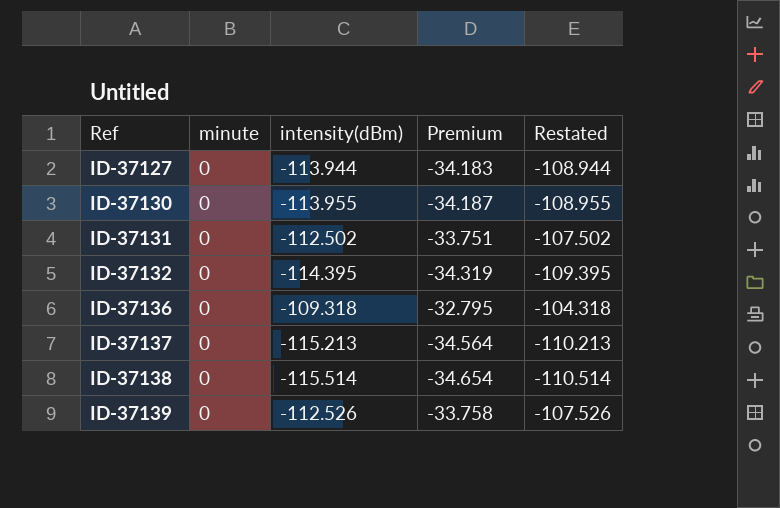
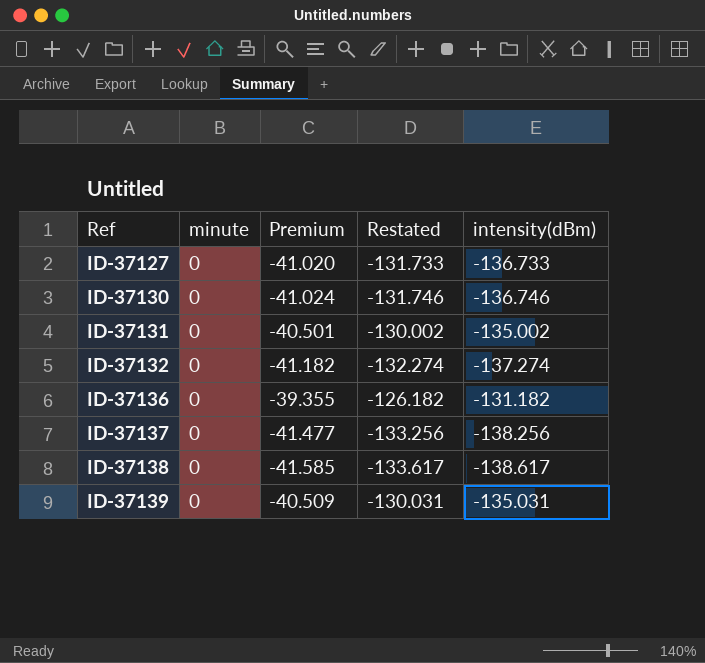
column intensity(dBm) | position: 3 -> 5
ID-37127 | Premium: -34.183 -> -41.020
ID-37127 | Restated: -108.944 -> -131.733
ID-37127 | intensity(dBm): -113.944 -> -136.733
ID-37130 | Premium: -34.187 -> -41.024
ID-37130 | Restated: -108.955 -> -131.746
ID-37130 | intensity(dBm): -113.955 -> -136.746
ID-37131 | Premium: -33.751 -> -40.501
ID-37131 | Restated: -107.502 -> -130.002
ID-37131 | intensity(dBm): -112.502 -> -135.002
ID-37132 | Premium: -34.319 -> -41.182
ID-37132 | Restated: -109.395 -> -132.274
ID-37132 | intensity(dBm): -114.395 -> -137.274
ID-37136 | Premium: -32.795 -> -39.355
ID-37136 | Restated: -104.318 -> -126.182
ID-37136 | intensity(dBm): -109.318 -> -131.182
ID-37137 | Premium: -34.564 -> -41.477
ID-37137 | Restated: -110.213 -> -133.256
ID-37137 | intensity(dBm): -115.213 -> -138.256
ID-37138 | Premium: -34.654 -> -41.585
ID-37138 | Restated: -110.514 -> -133.617
ID-37138 | intensity(dBm): -115.514 -> -138.617
ID-37139 | Premium: -33.758 -> -40.509
ID-37139 | Restated: -107.526 -> -130.031
ID-37139 | intensity(dBm): -112.526 -> -135.031

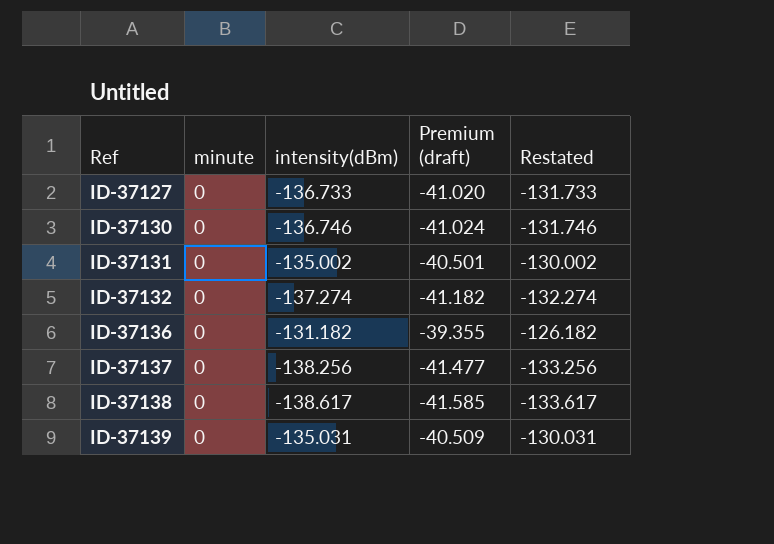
column intensity(dBm) | position: 5 -> 3
column name: Premium -> Premium (draft)

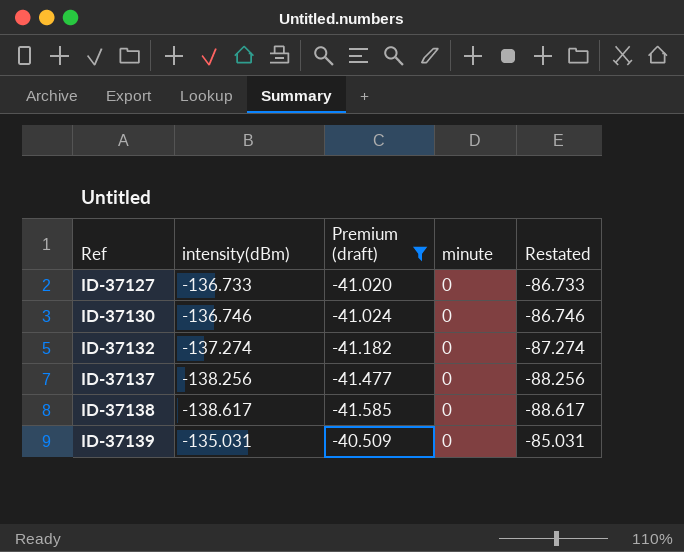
filter: none -> Premium (draft) <= -40.509
column minute | position: 2 -> 4
column Restated | formula: [intensity(dBm)] + 5 -> [intensity(dBm)] + 50

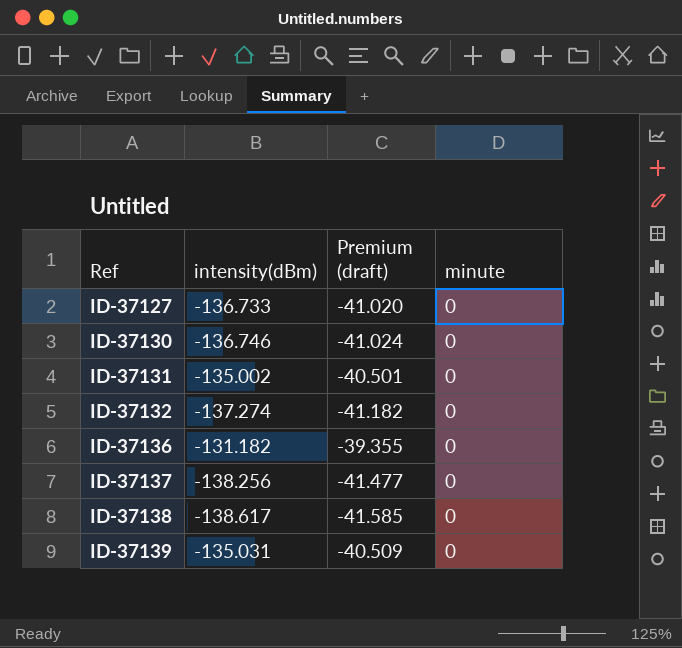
filter: Premium (draft) <= -40.509 -> none
column Restated | formula: [intensity(dBm)] + 50 -> none

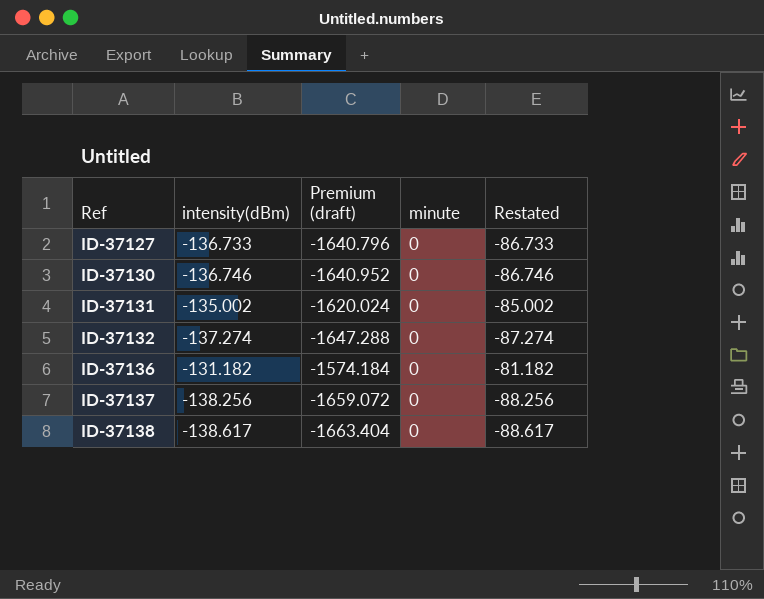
column Premium (draft) | formula: [intensity(dBm)] * 0.3 -> [intensity(dBm)] * 12
column Restated | formula: none -> [intensity(dBm)] + 50
row ID-37139: -135.031 | -40.509 | 0 -> none

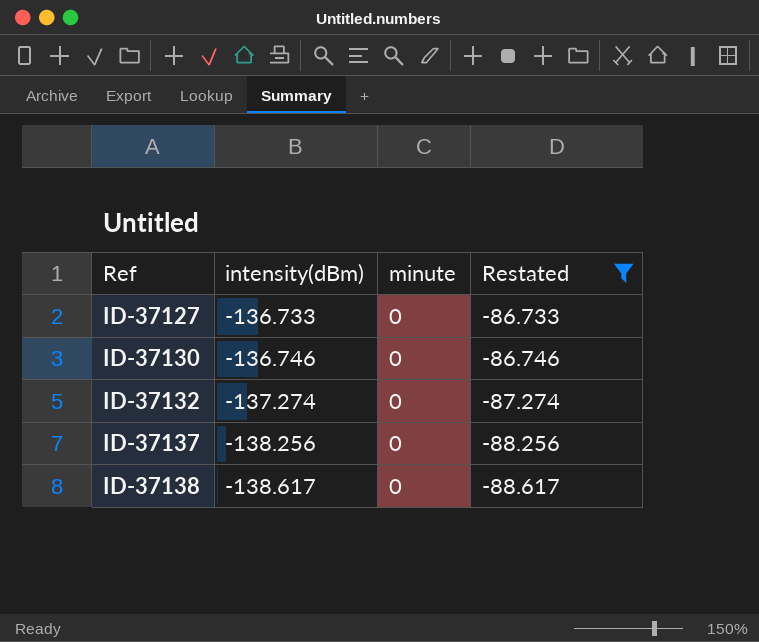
filter: none -> Restated <= -86.733
column Premium (draft) | formula: [intensity(dBm)] * 12 -> none

